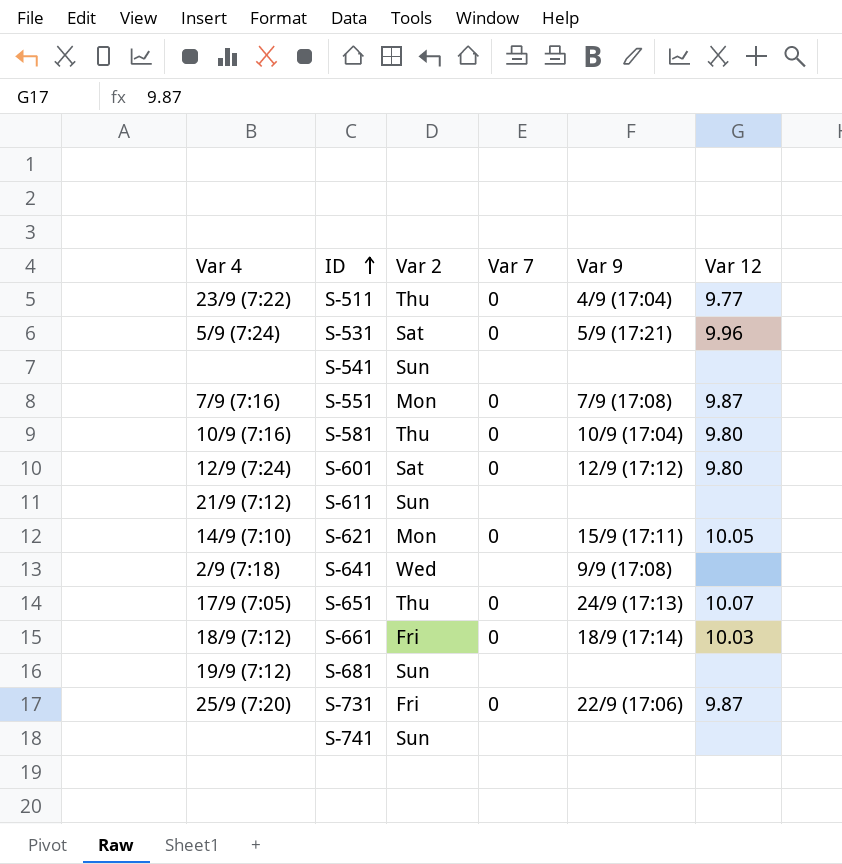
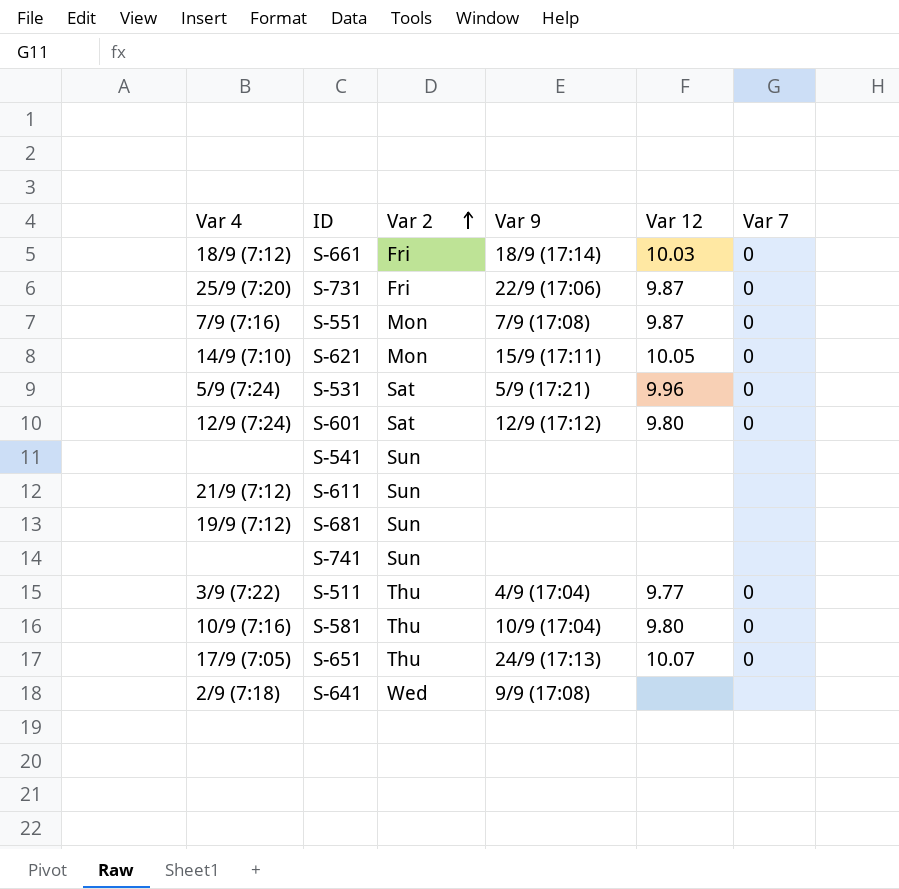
row order: ID ascending -> Var 2 ascending
column Var 7 | position: 4 -> 6
S-511 | Var 4: 23/9 (7:22) -> 3/9 (7:22)

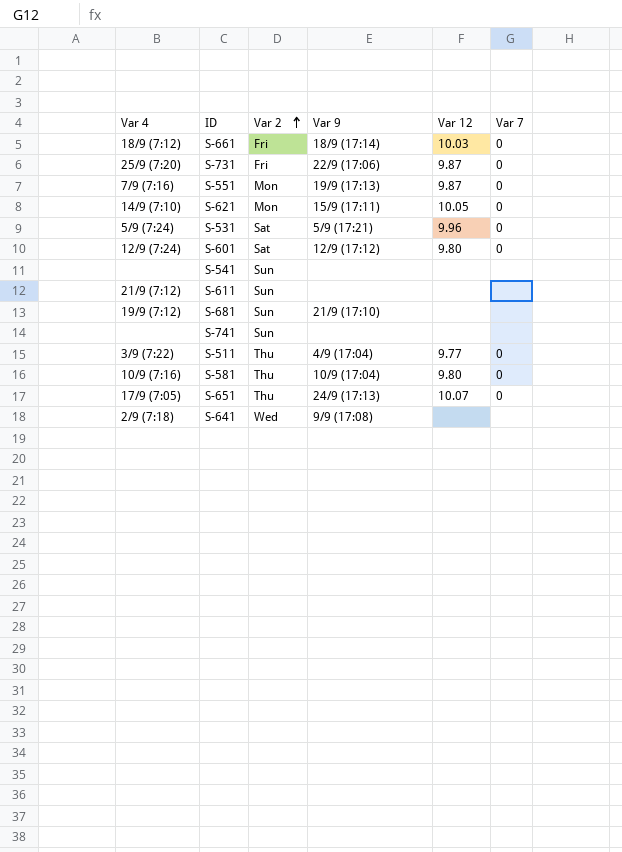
S-551 | Var 9: 7/9 (17:08) -> 19/9 (17:13)
S-681 | Var 9: none -> 21/9 (17:10)

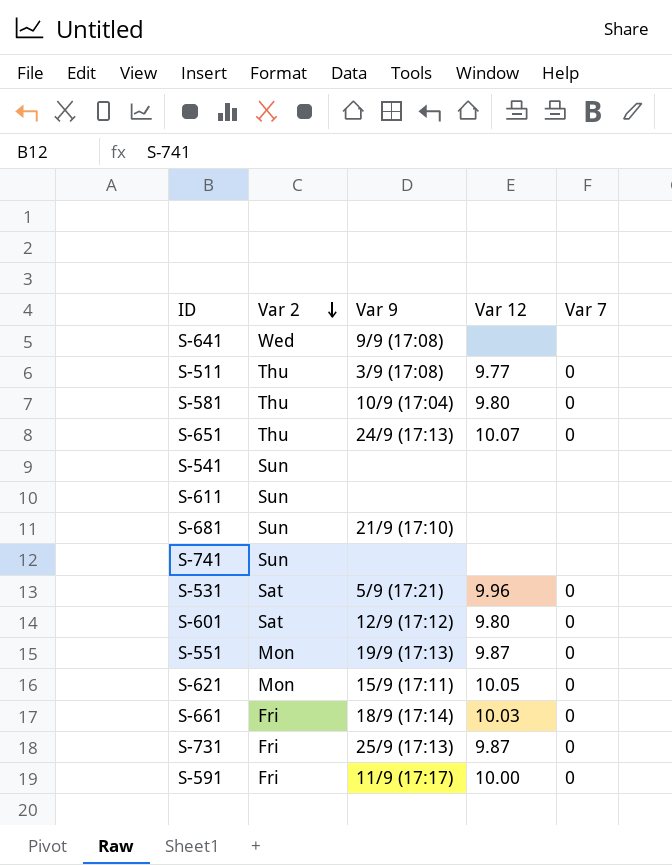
row order: Var 2 ascending -> Var 2 descending
column Var 4 | position: 1 -> none
S-511 | Var 9: 4/9 (17:04) -> 3/9 (17:08)
S-731 | Var 9: 22/9 (17:06) -> 25/9 (17:13)
row S-591: none -> Fri | 11/9 (17:17) | 10.00 | 0

